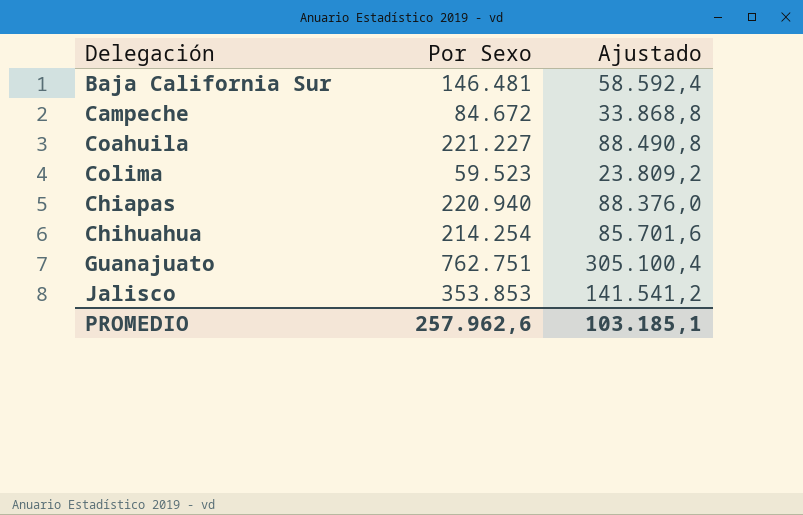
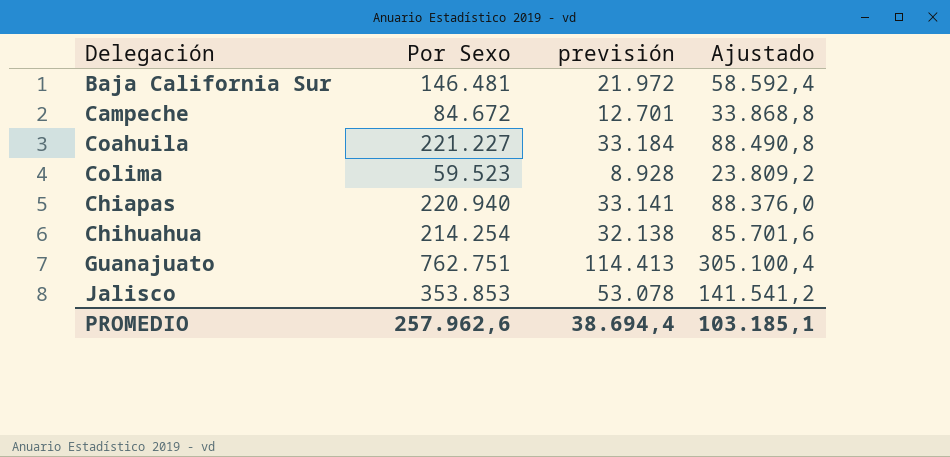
column previsión | formula: none -> [Por Sexo] * 0,15

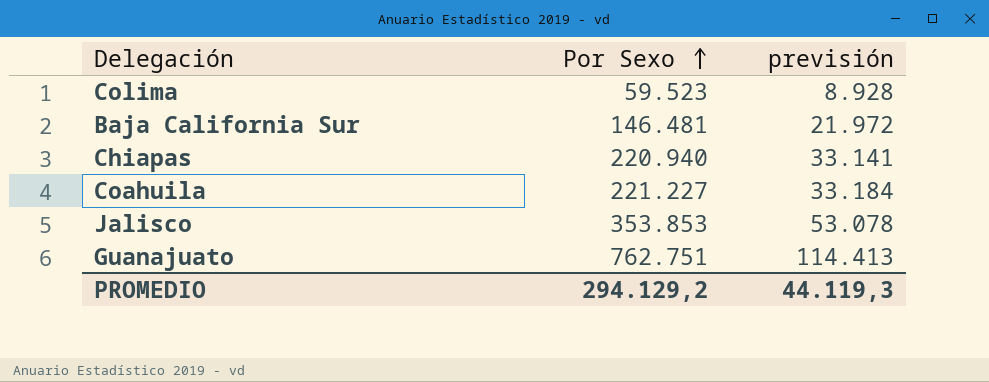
row order: none -> Por Sexo ascending
column Ajustado | formula: [Por Sexo] * 0,4 -> none
row Campeche: 84.672 | 12.701 | 33.868,8 -> none
row Chihuahua: 214.254 | 32.138 | 85.701,6 -> none
PROMEDIO | Por Sexo: 257.962,6 -> 294.129,2
PROMEDIO | previsión: 38.694,4 -> 44.119,3

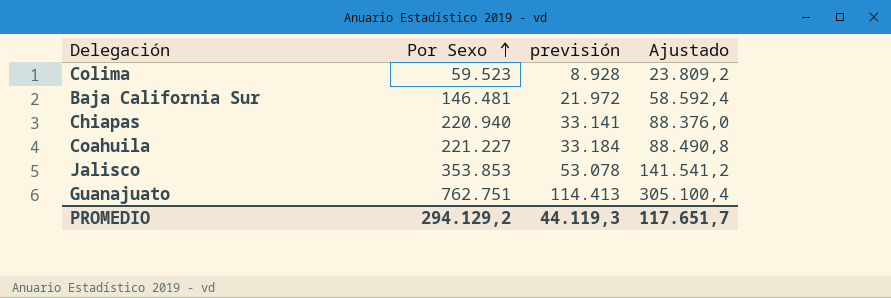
column Ajustado | formula: none -> [Por Sexo] * 0,4

